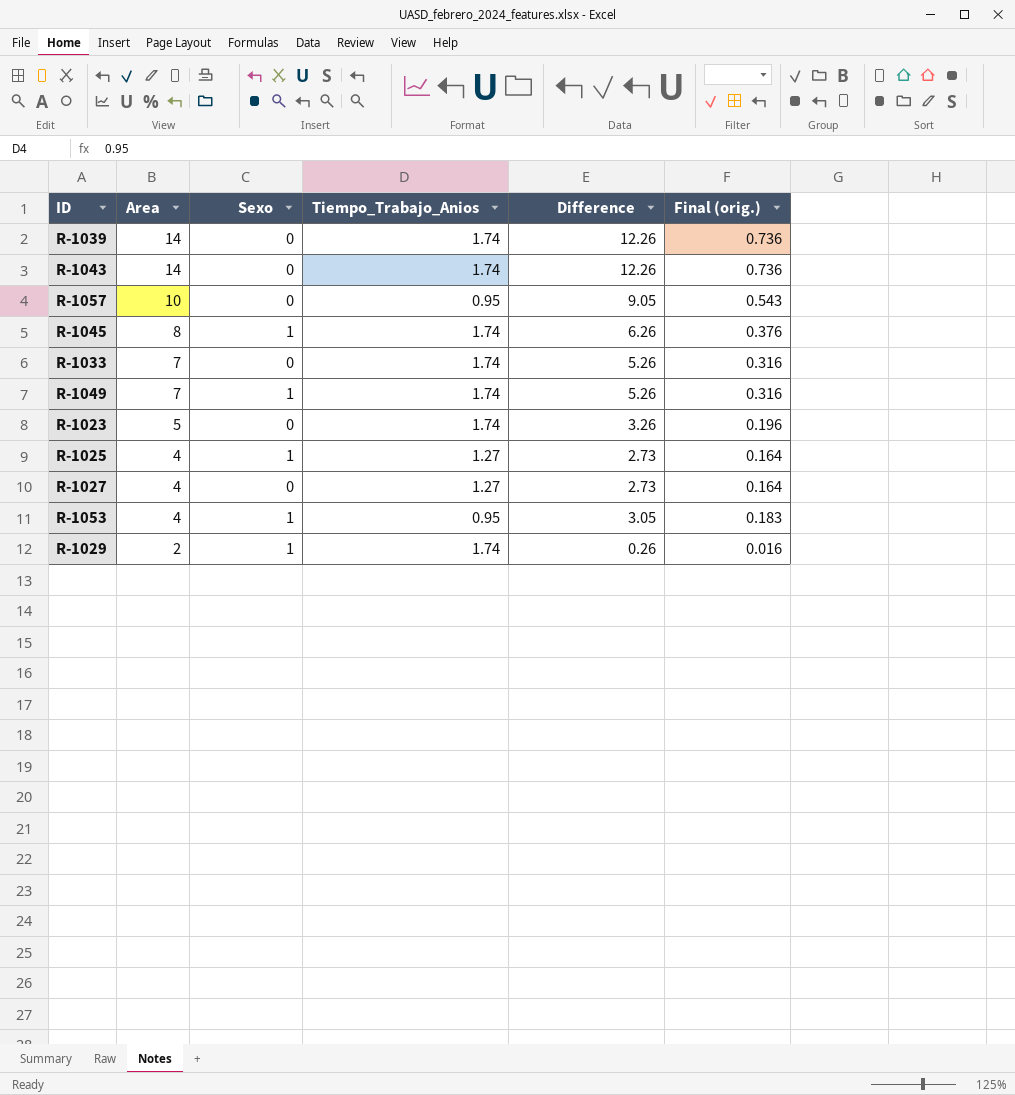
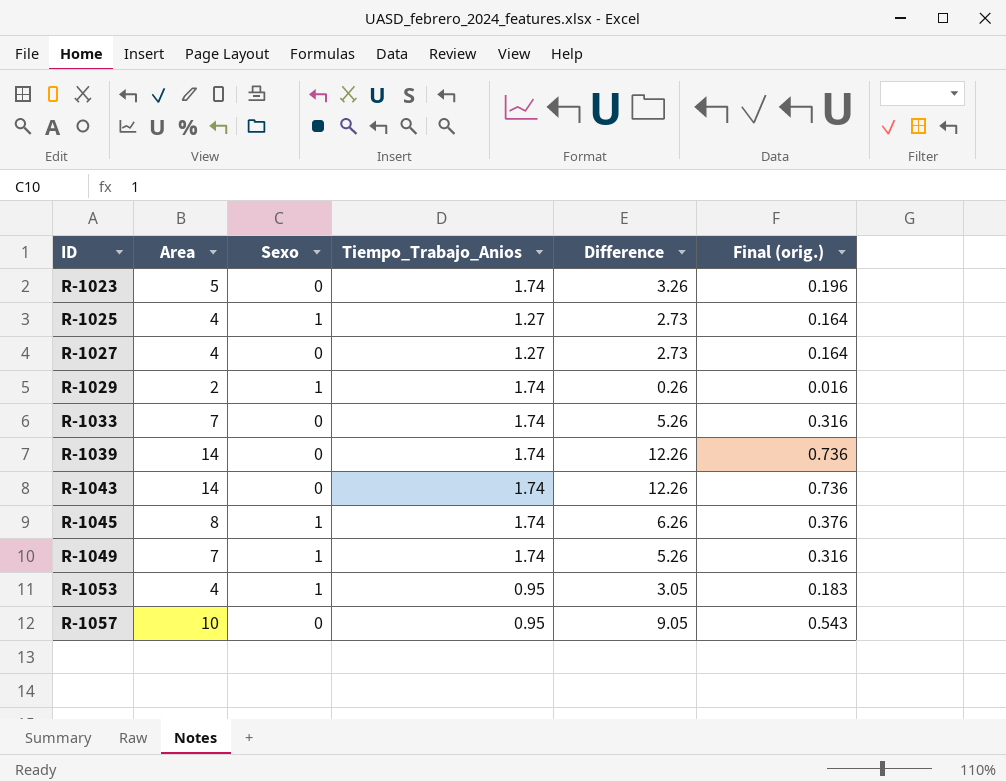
row order: Area descending -> ID ascending

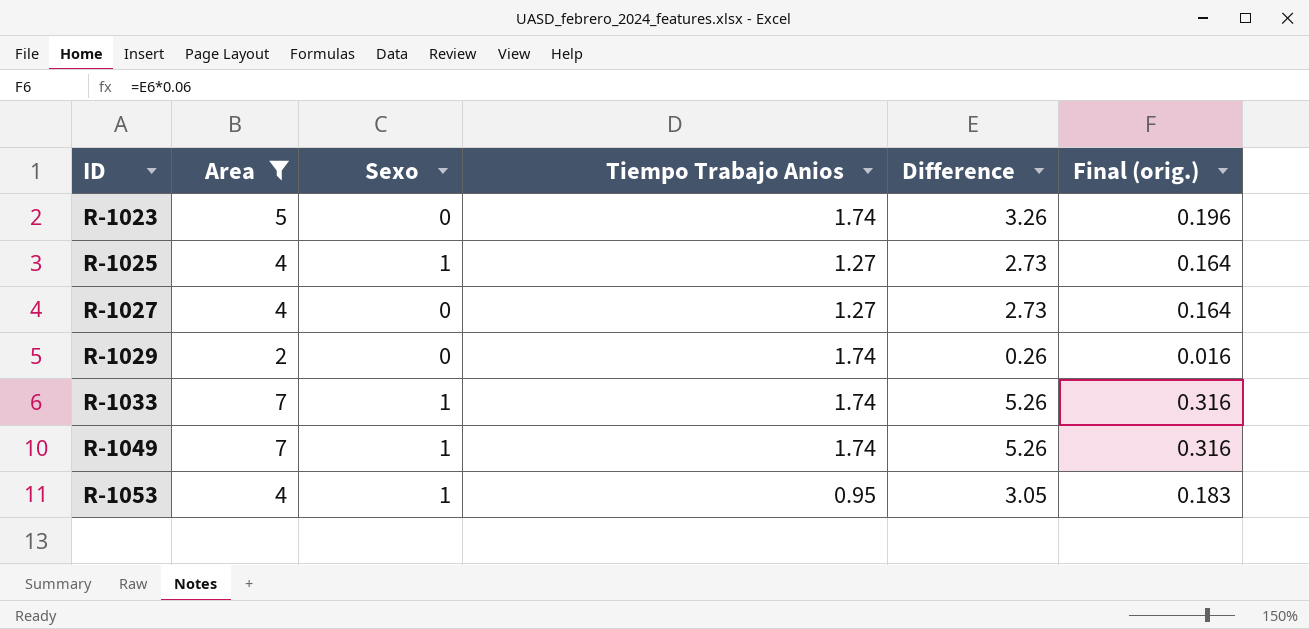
filter: none -> Area <= 7
column name: Tiempo_Trabajo_Anios -> Tiempo Trabajo Anios
R-1029 | Sexo: 1 -> 0
R-1033 | Sexo: 0 -> 1

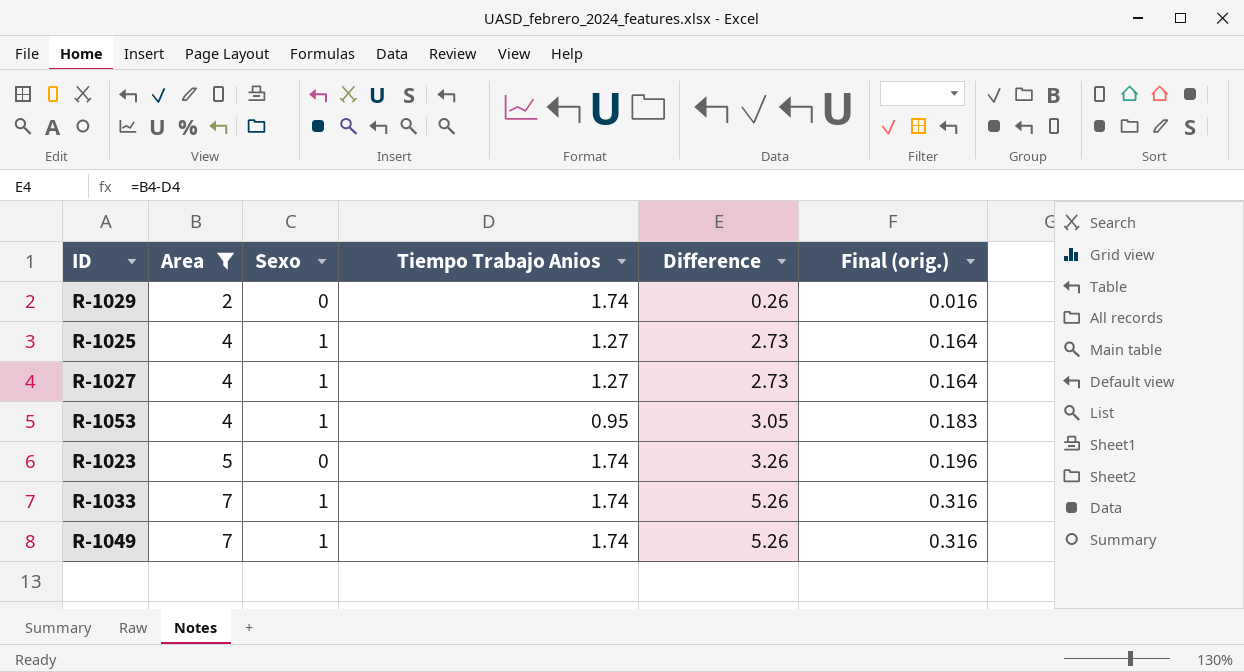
row order: ID ascending -> Area ascending
R-1027 | Sexo: 0 -> 1

